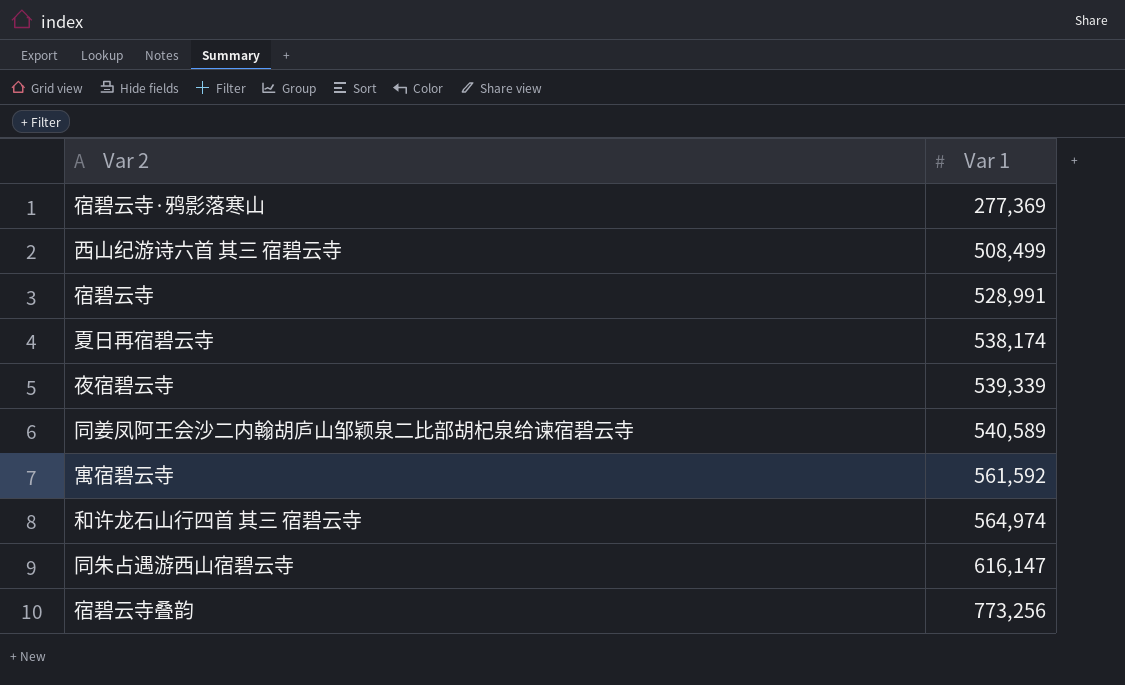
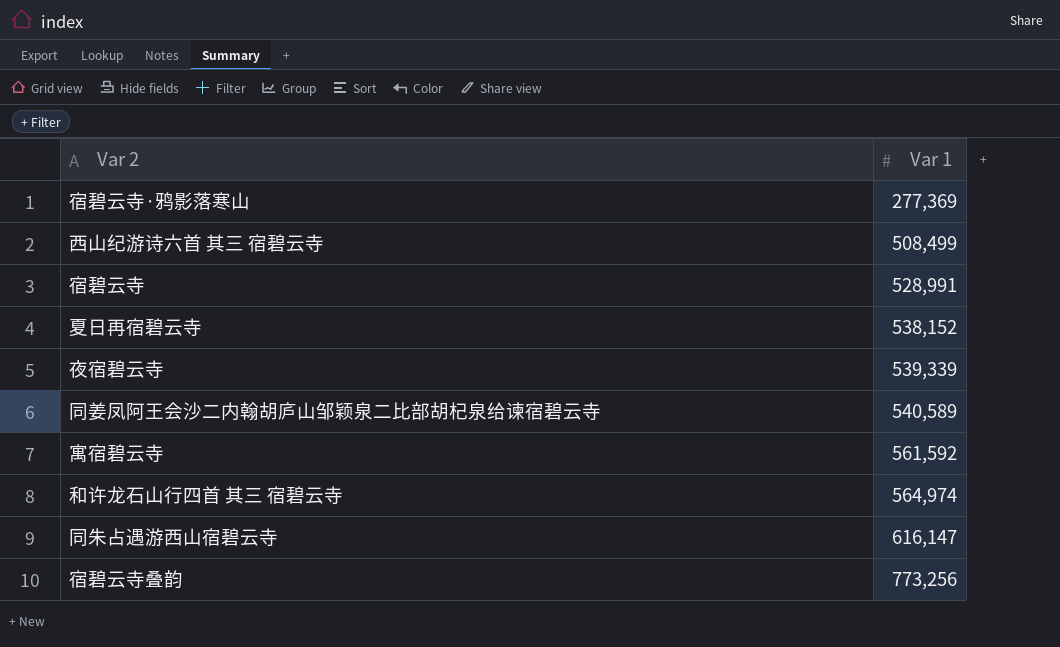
夏日再宿碧云寺 | Var 1: 538,174 -> 538,152

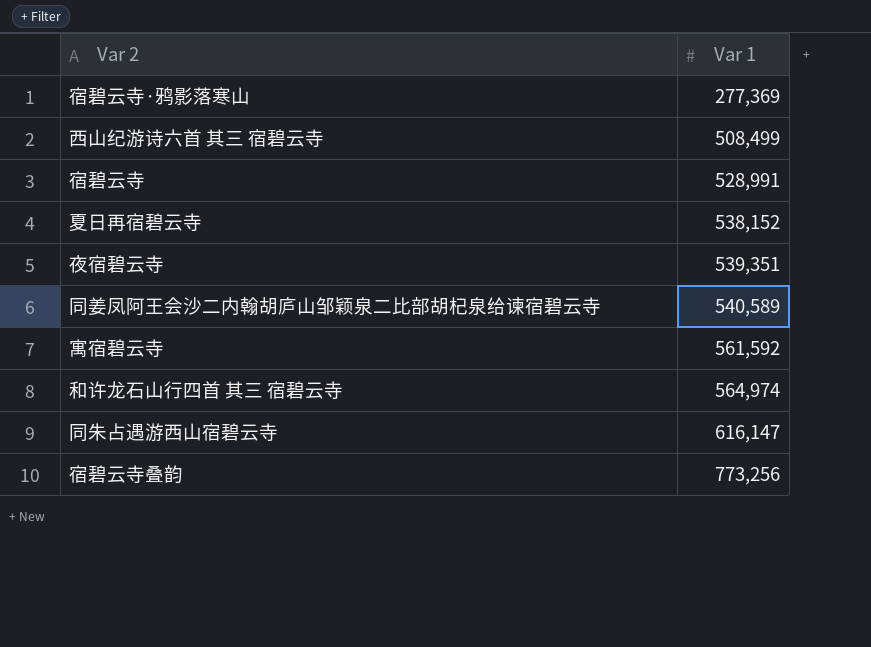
夜宿碧云寺 | Var 1: 539,339 -> 539,351

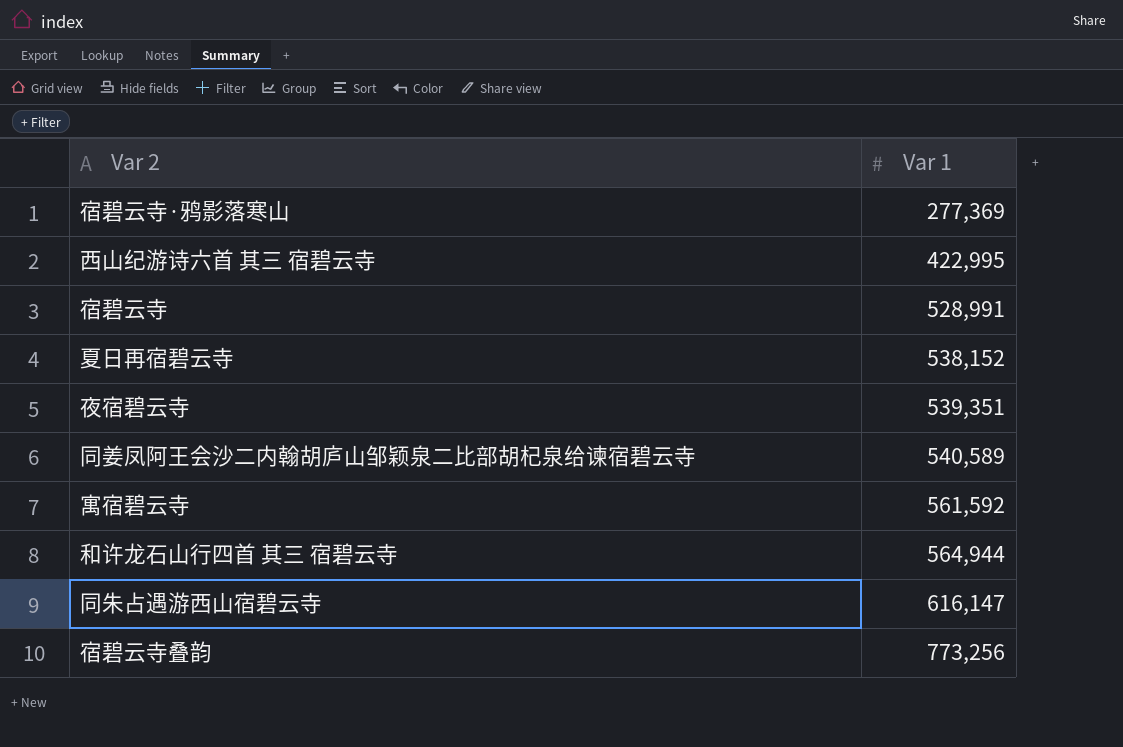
西山纪游诗六首 其三 宿碧云寺 | Var 1: 508,499 -> 422,995
和许龙石山行四首 其三 宿碧云寺 | Var 1: 564,974 -> 564,944

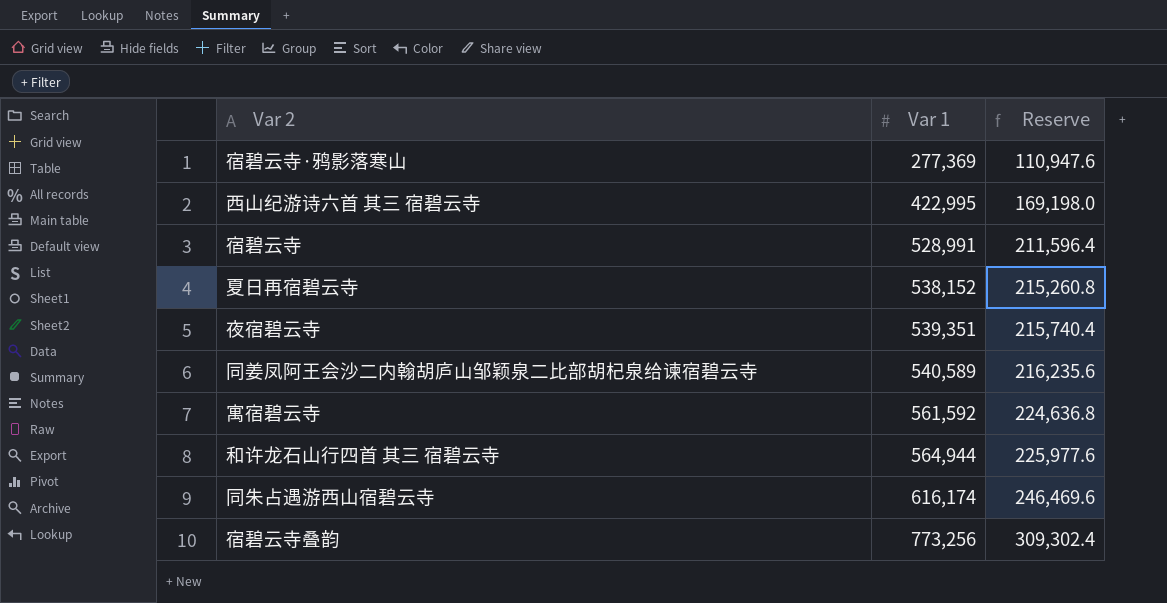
column Reserve | formula: none -> [Var 1] * 0.4
同朱占遇游西山宿碧云寺 | Var 1: 616,147 -> 616,174

